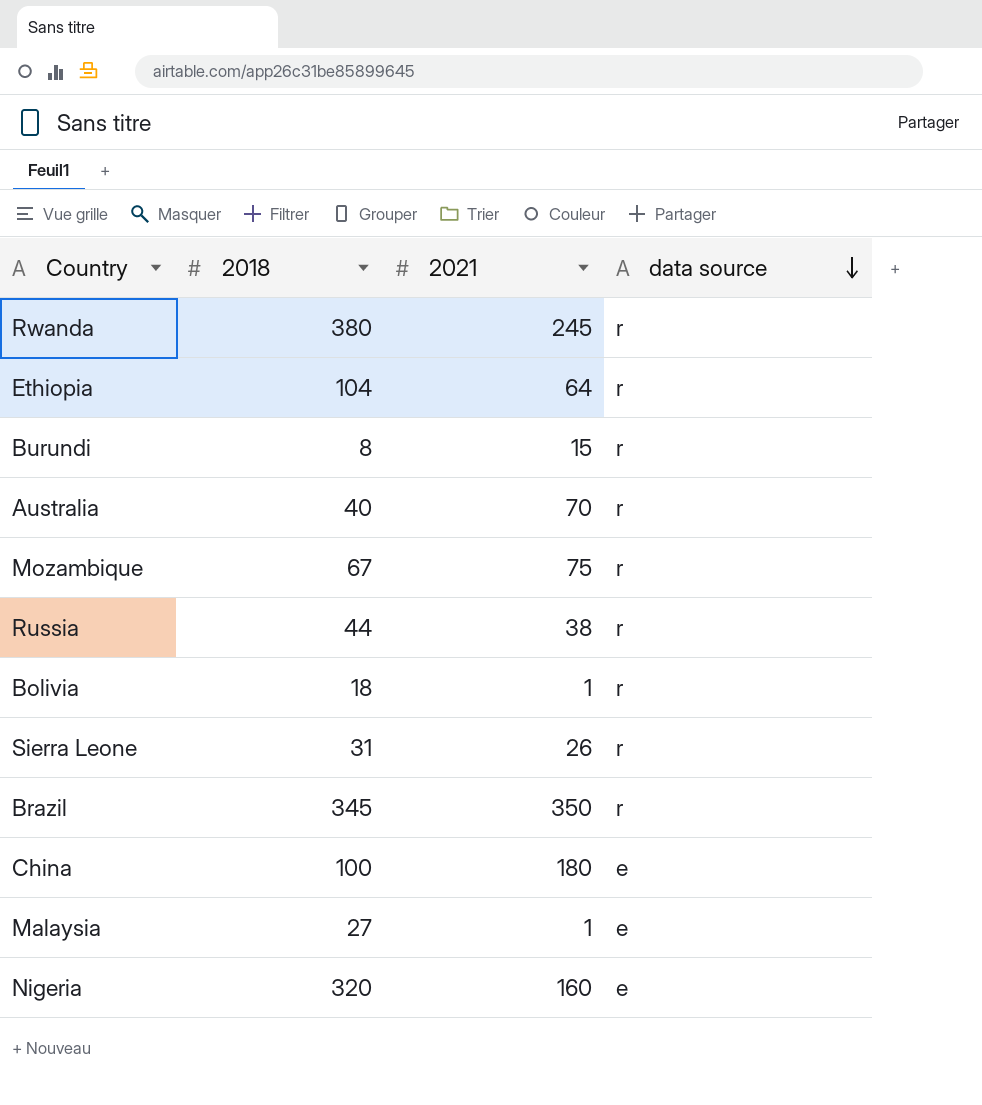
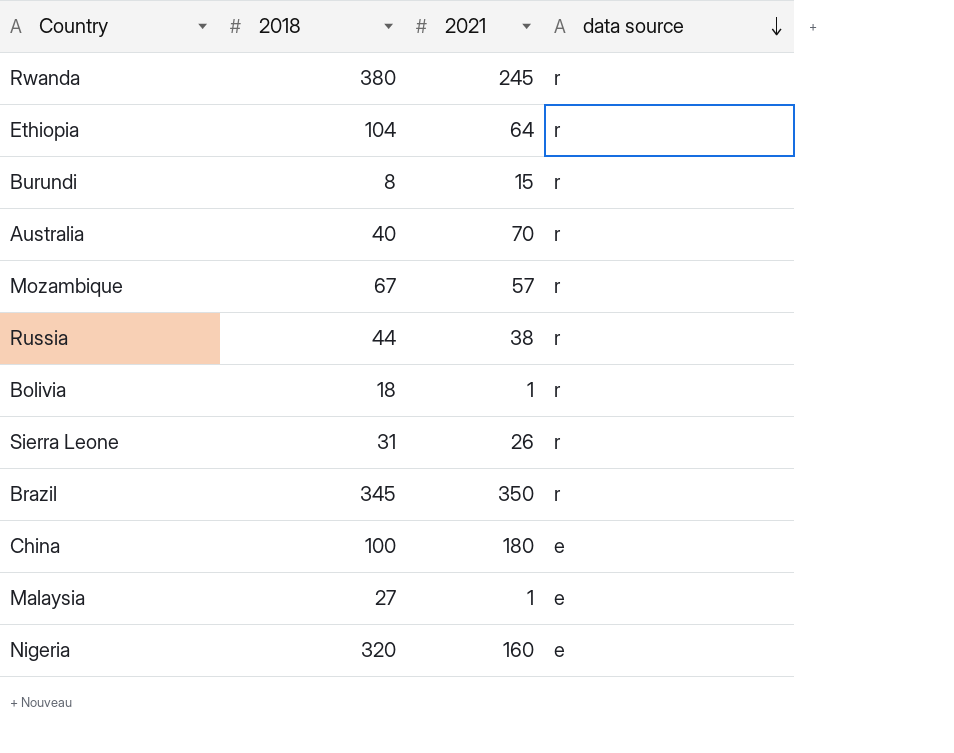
Mozambique | 2021: 75 -> 57

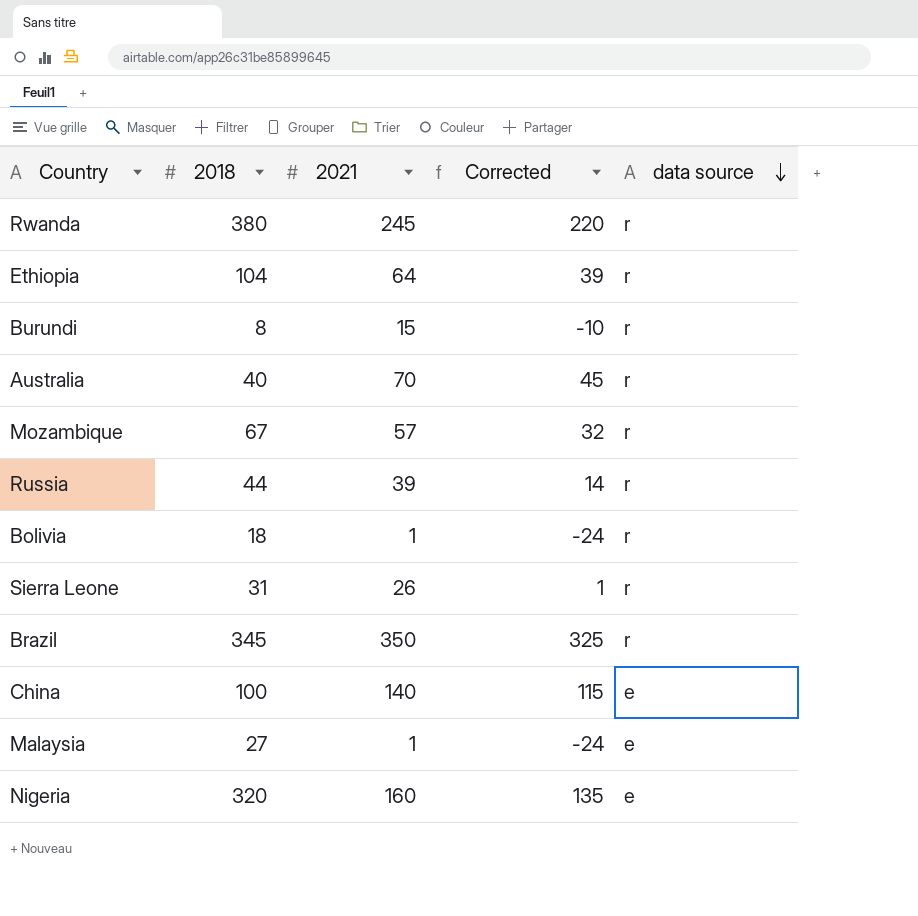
column Corrected | formula: none -> [2021] - 25
Russia | 2021: 38 -> 39
China | 2021: 180 -> 140

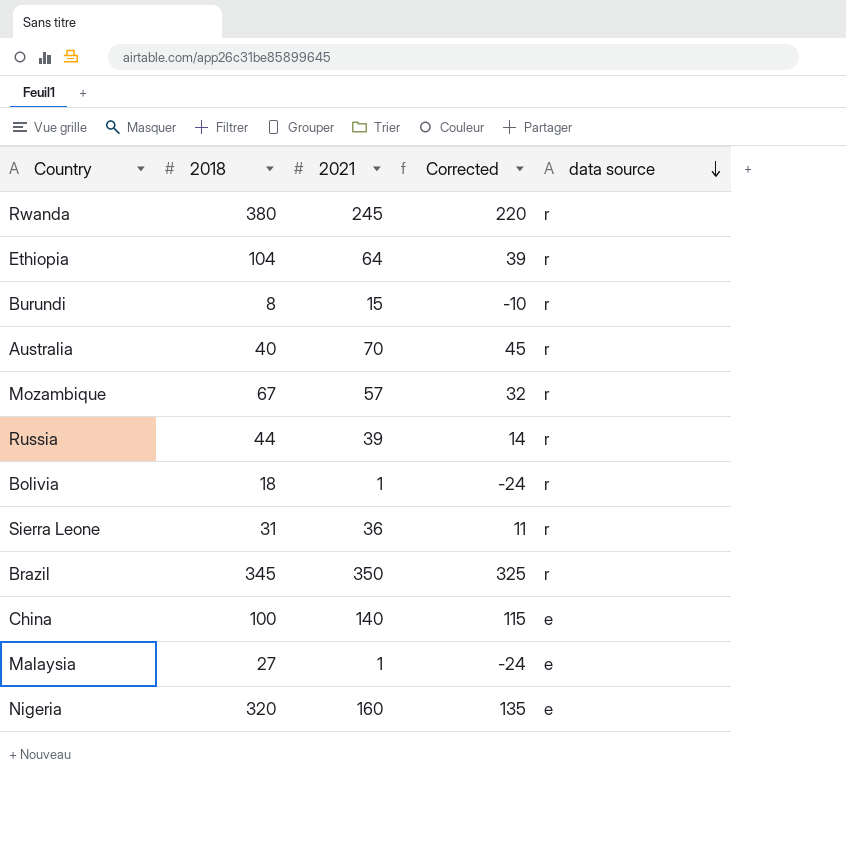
Sierra Leone | 2021: 26 -> 36
Sierra Leone | Corrected: 1 -> 11

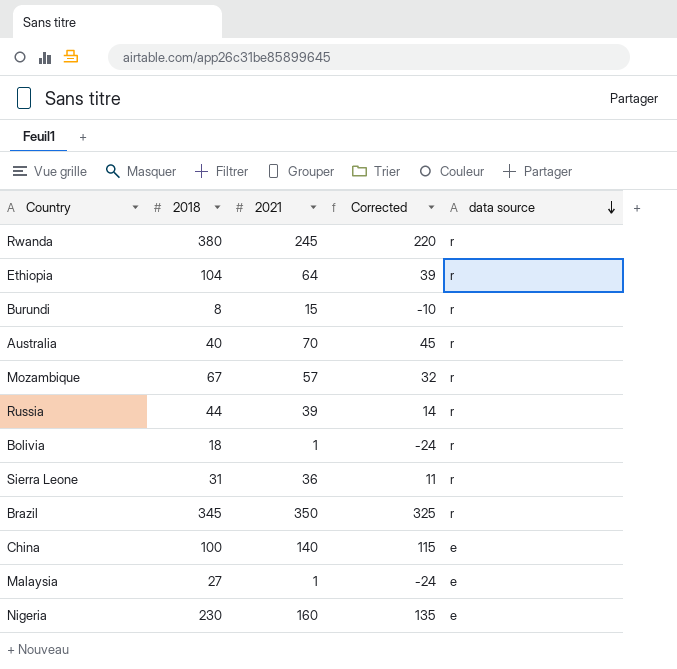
Nigeria | 2018: 320 -> 230

